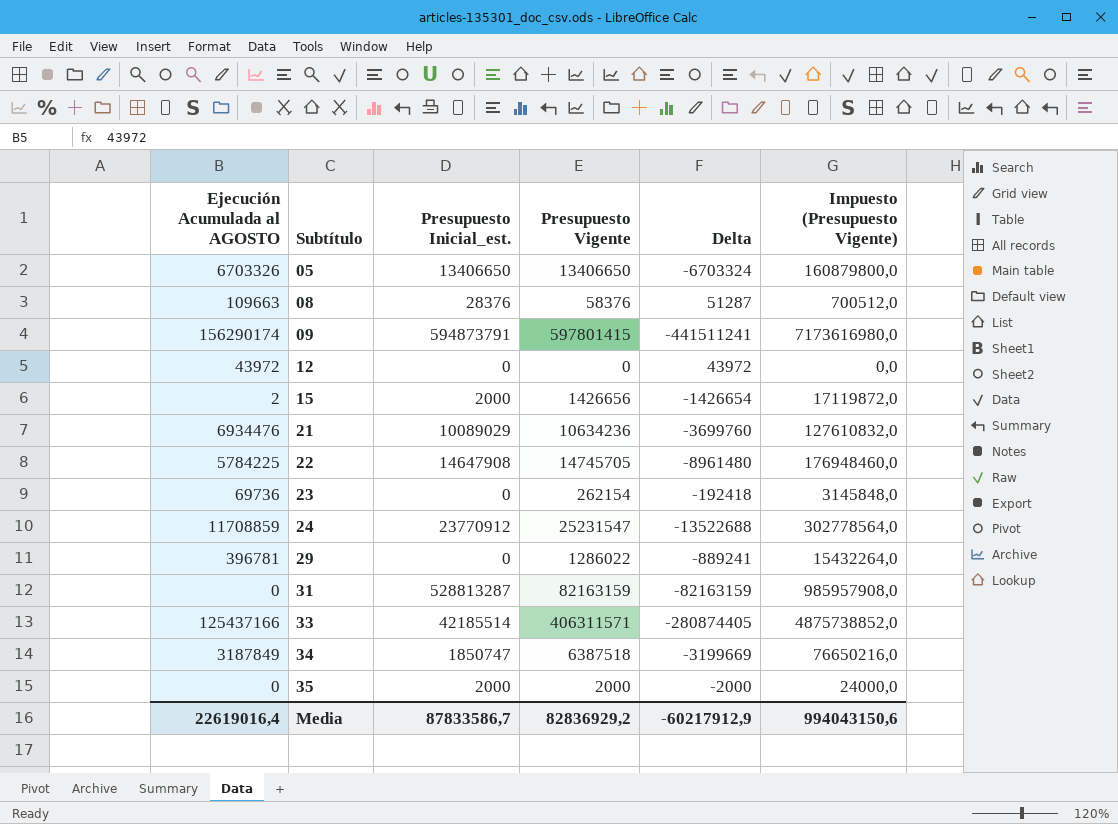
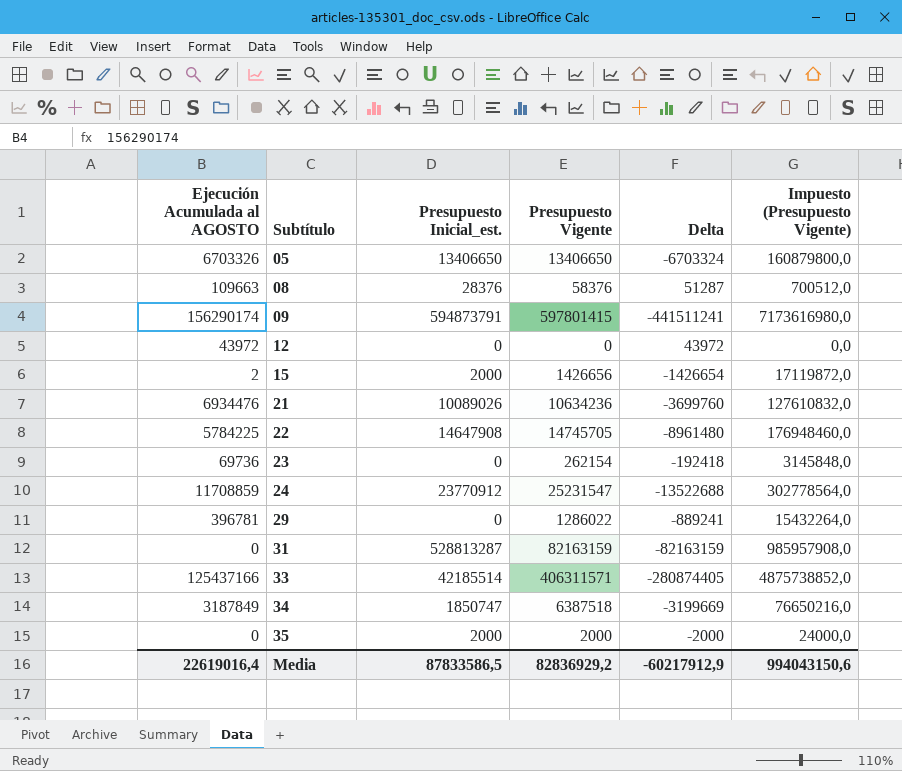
21 | Presupuesto Inicial_est.: 10089029 -> 10089026
Media | Presupuesto Inicial_est.: 87833586,7 -> 87833586,5

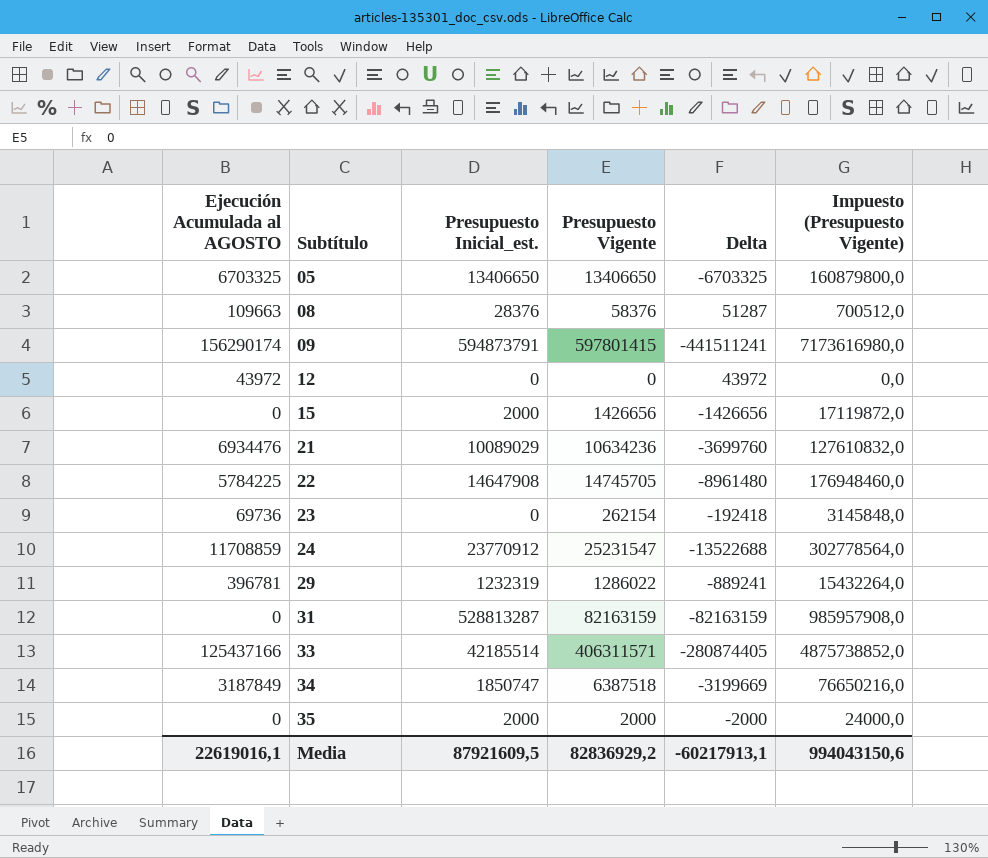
05 | Ejecución Acumulada al AGOSTO: 6703326 -> 6703325
05 | Delta: -6703324 -> -6703325
15 | Ejecución Acumulada al AGOSTO: 2 -> 0
15 | Delta: -1426654 -> -1426656
21 | Presupuesto Inicial_est.: 10089026 -> 10089029
29 | Presupuesto Inicial_est.: 0 -> 1232319
Media | Ejecución Acumulada al AGOSTO: 22619016,4 -> 22619016,1
Media | Presupuesto Inicial_est.: 87833586,5 -> 87921609,5
Media | Delta: -60217912,9 -> -60217913,1

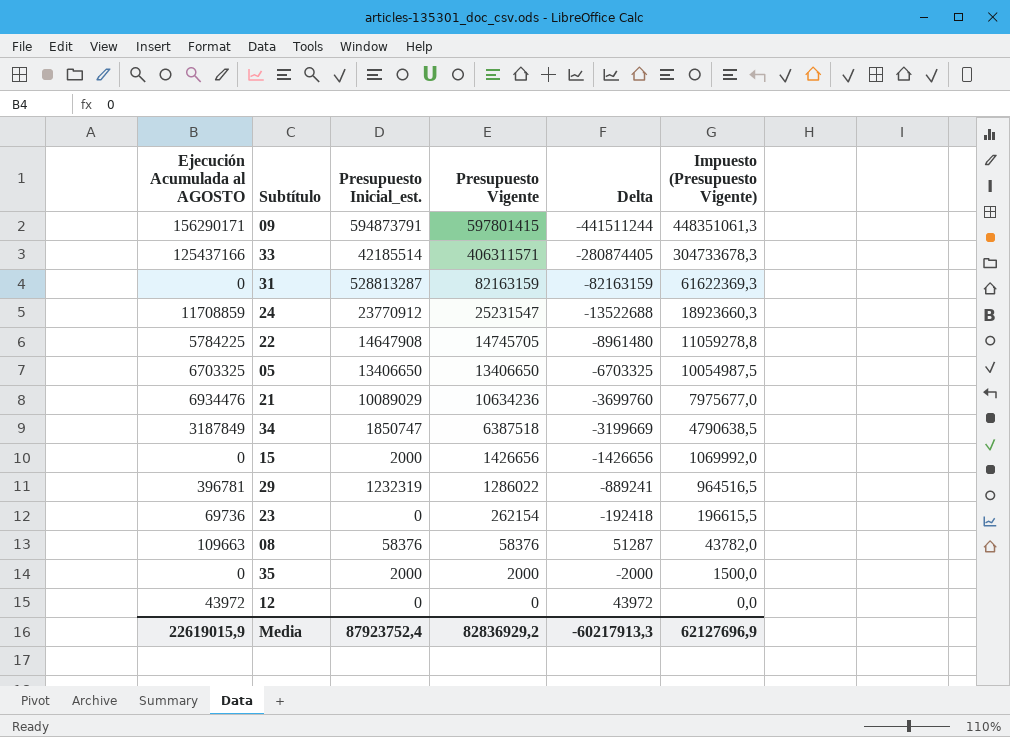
row order: Subtítulo ascending -> Presupuesto Vigente descending
column Impuesto (Presupuesto Vigente) | formula: [Presupuesto Vigente] * 12 -> [Presupuesto Vigente] * 0,75
09 | Ejecución Acumulada al AGOSTO: 156290174 -> 156290171
09 | Delta: -441511241 -> -441511244
08 | Presupuesto Inicial_est.: 28376 -> 58376
Media | Ejecución Acumulada al AGOSTO: 22619016,1 -> 22619015,9
Media | Presupuesto Inicial_est.: 87921609,5 -> 87923752,4
Media | Delta: -60217913,1 -> -60217913,3
Media | Impuesto (Presupuesto Vigente): 994043150,6 -> 62127696,9

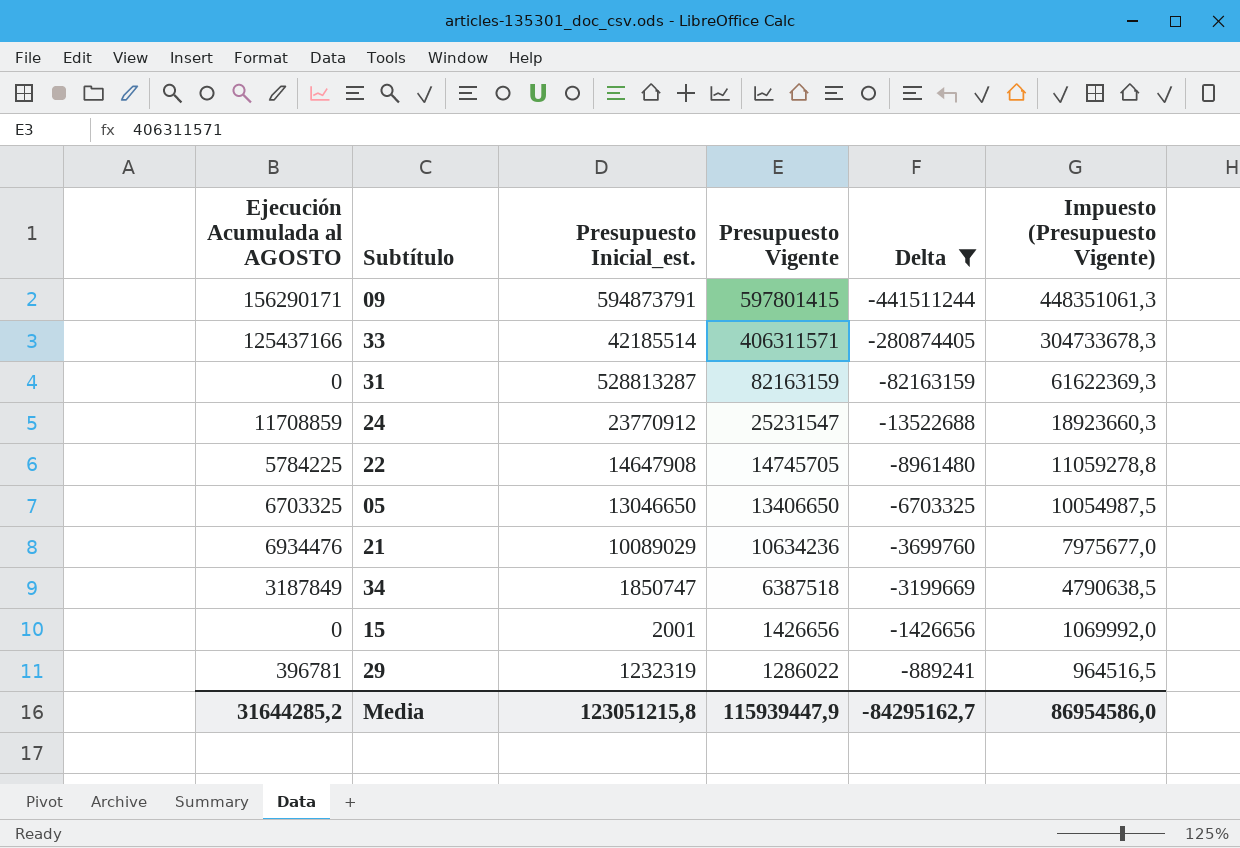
filter: none -> Delta <= -889241
05 | Presupuesto Inicial_est.: 13406650 -> 13046650
15 | Presupuesto Inicial_est.: 2000 -> 2001
Media | Ejecución Acumulada al AGOSTO: 22619015,9 -> 31644285,2
Media | Presupuesto Inicial_est.: 87923752,4 -> 123051215,8
Media | Presupuesto Vigente: 82836929,2 -> 115939447,9
Media | Delta: -60217913,3 -> -84295162,7
Media | Impuesto (Presupuesto Vigente): 62127696,9 -> 86954586,0

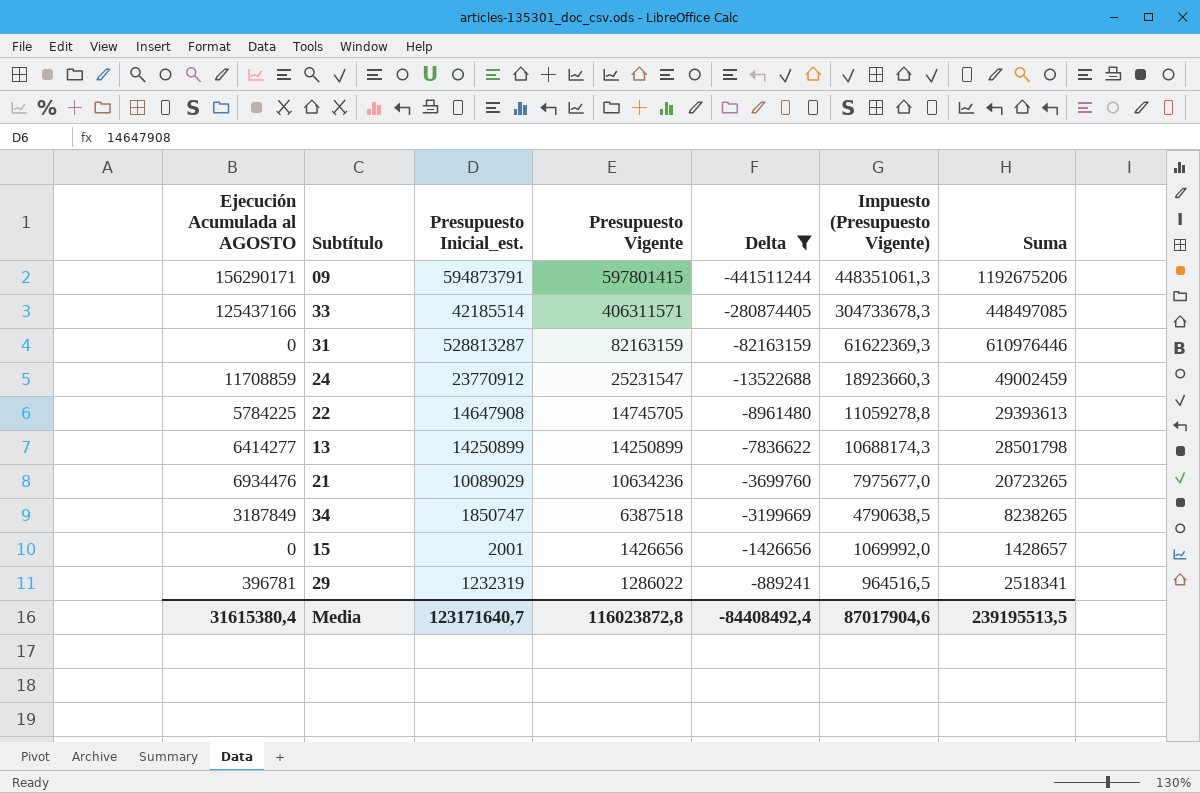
column Suma | formula: none -> [Presupuesto Inicial_est.] + [Presupuesto Vigente]
row 05: 6703325 | 13046650 | 13406650 | -6703325 | 10054987,5 -> none
row 13: none -> 6414277 | 14250899 | 14250899 | -7836622 | 10688174,3 | 28501798
Media | Ejecución Acumulada al AGOSTO: 31644285,2 -> 31615380,4
Media | Presupuesto Inicial_est.: 123051215,8 -> 123171640,7
Media | Presupuesto Vigente: 115939447,9 -> 116023872,8
Media | Delta: -84295162,7 -> -84408492,4
Media | Impuesto (Presupuesto Vigente): 86954586,0 -> 87017904,6

